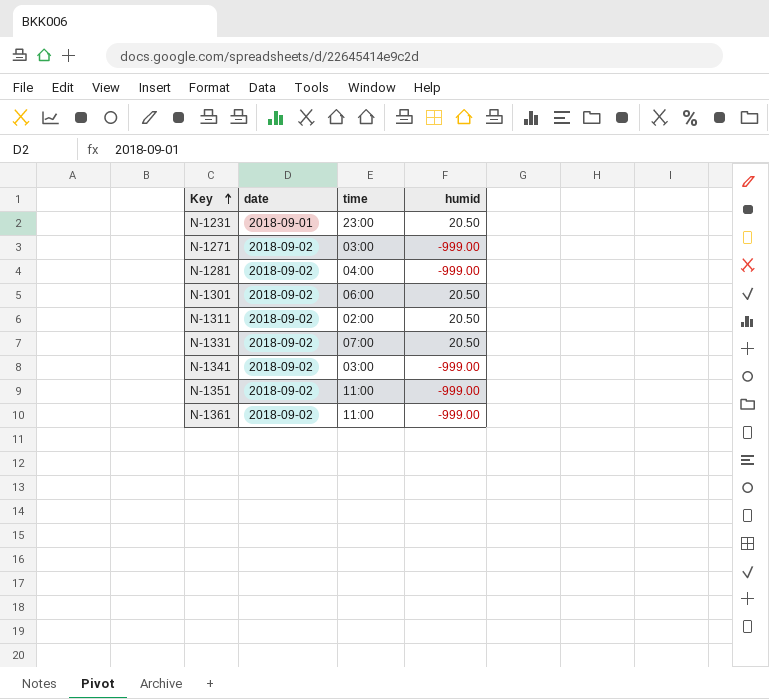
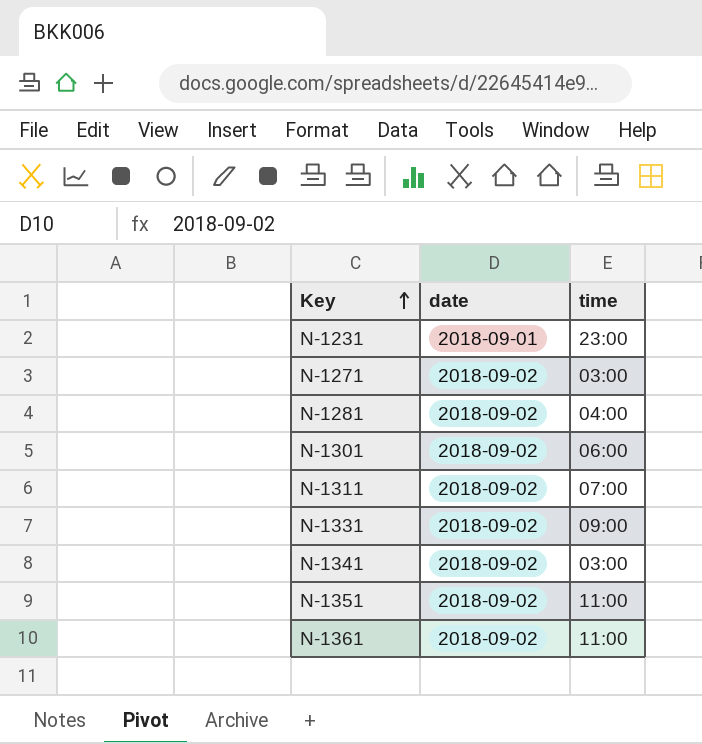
column humid | position: 4 -> none
N-1311 | time: 02:00 -> 07:00
N-1331 | time: 07:00 -> 09:00

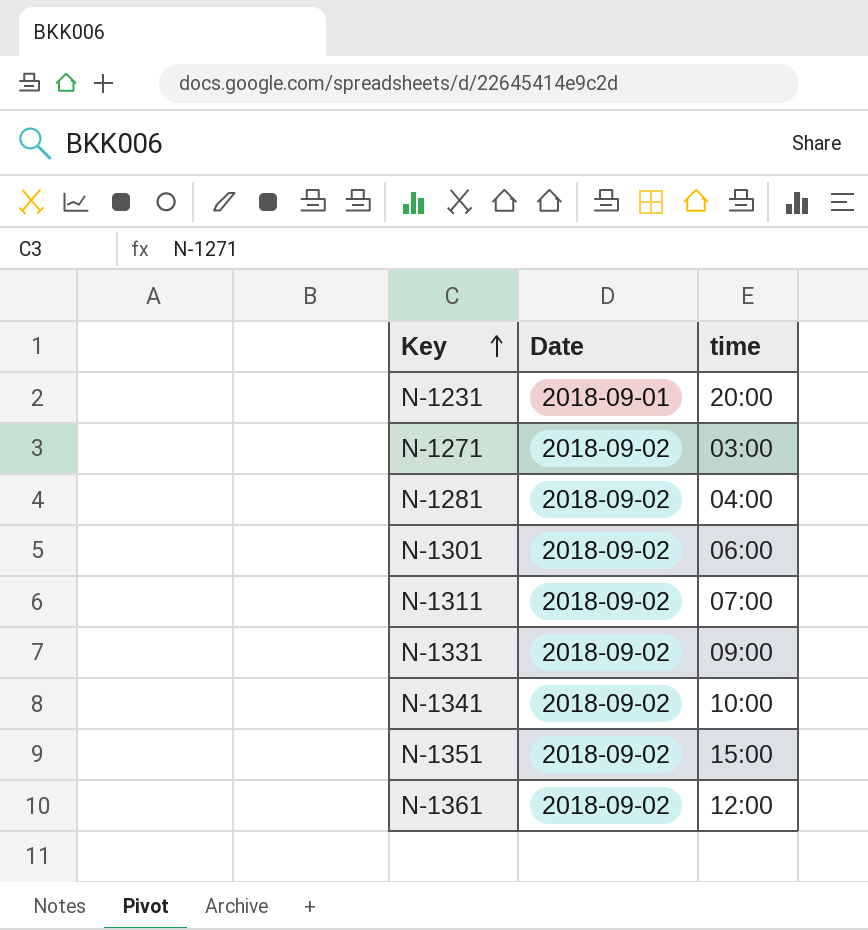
column name: date -> Date
N-1231 | time: 23:00 -> 20:00
N-1341 | time: 03:00 -> 10:00
N-1351 | time: 11:00 -> 15:00
N-1361 | time: 11:00 -> 12:00

